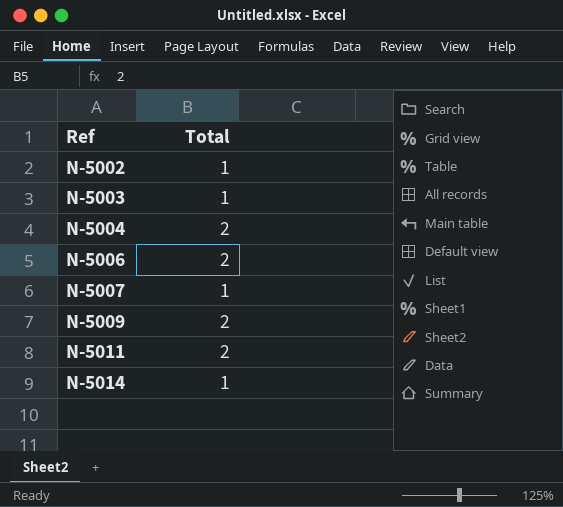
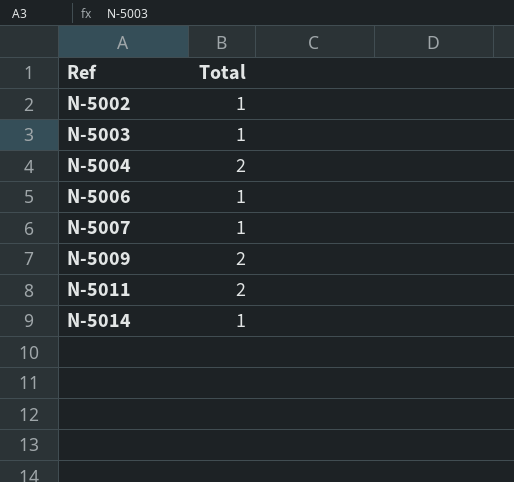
N-5006 | Total: 2 -> 1

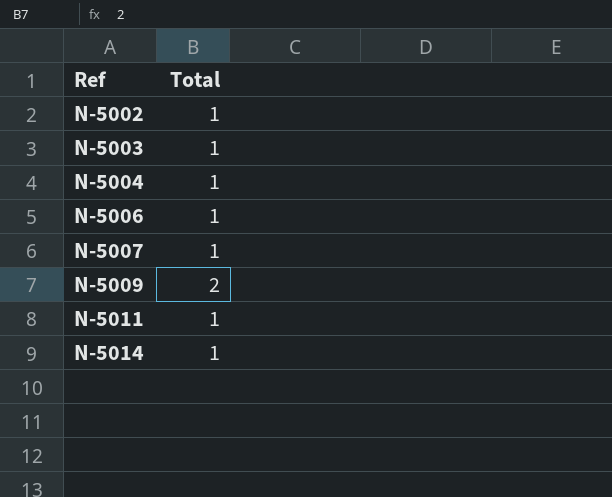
N-5004 | Total: 2 -> 1
N-5011 | Total: 2 -> 1

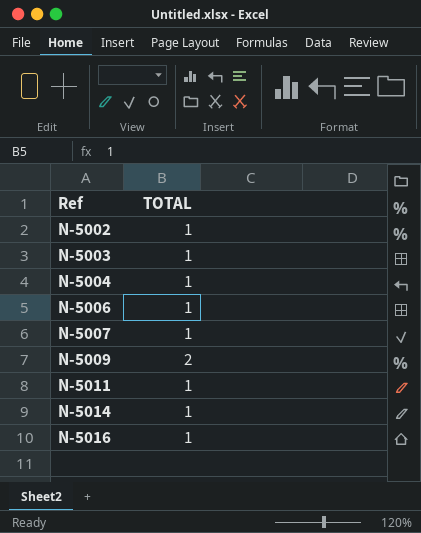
column name: Total -> TOTAL
row N-5016: none -> 1

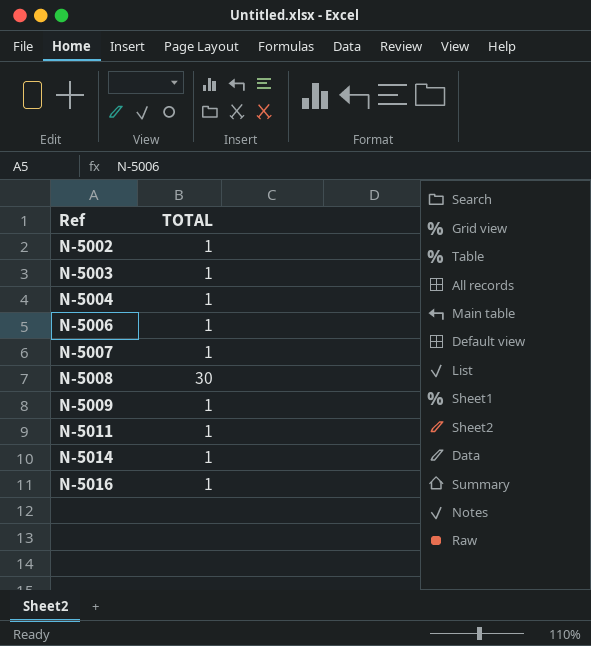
row N-5008: none -> 30
N-5009 | TOTAL: 2 -> 1

